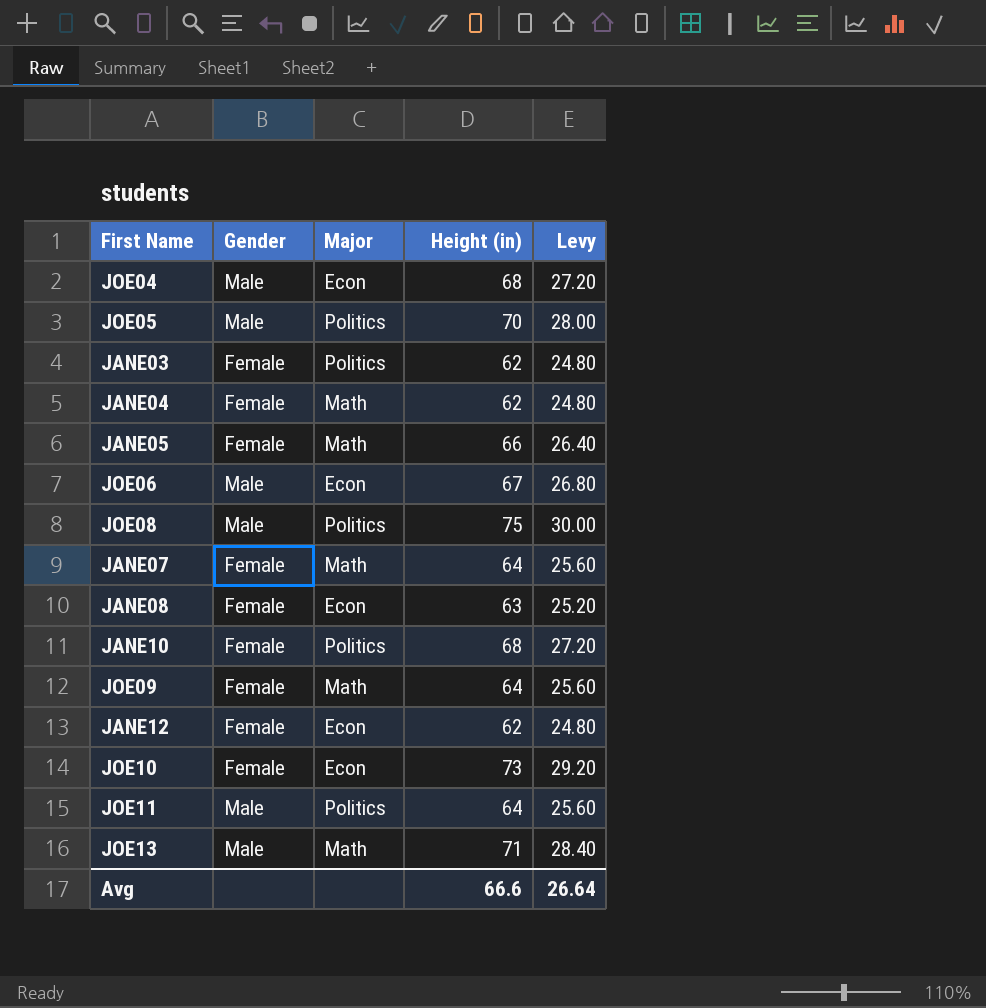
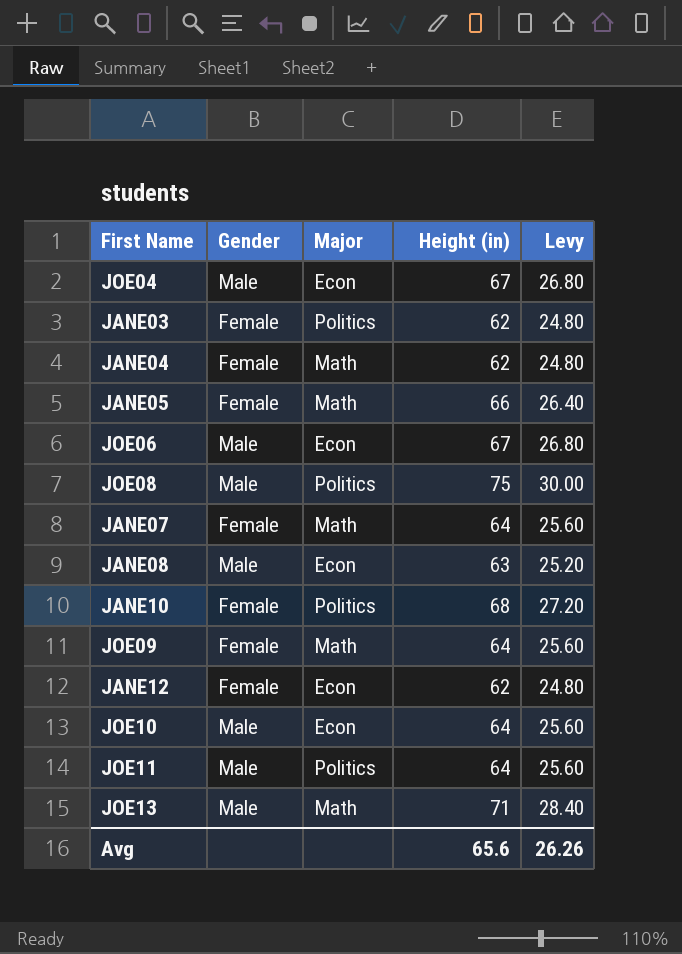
row JOE05: Male | Politics | 70 | 28.00 -> none
JOE04 | Height (in): 68 -> 67
JOE04 | Levy: 27.20 -> 26.80
JANE08 | Gender: Female -> Male
JOE10 | Gender: Female -> Male
JOE10 | Height (in): 73 -> 64
JOE10 | Levy: 29.20 -> 25.60
Avg | Height (in): 66.6 -> 65.6
Avg | Levy: 26.64 -> 26.26

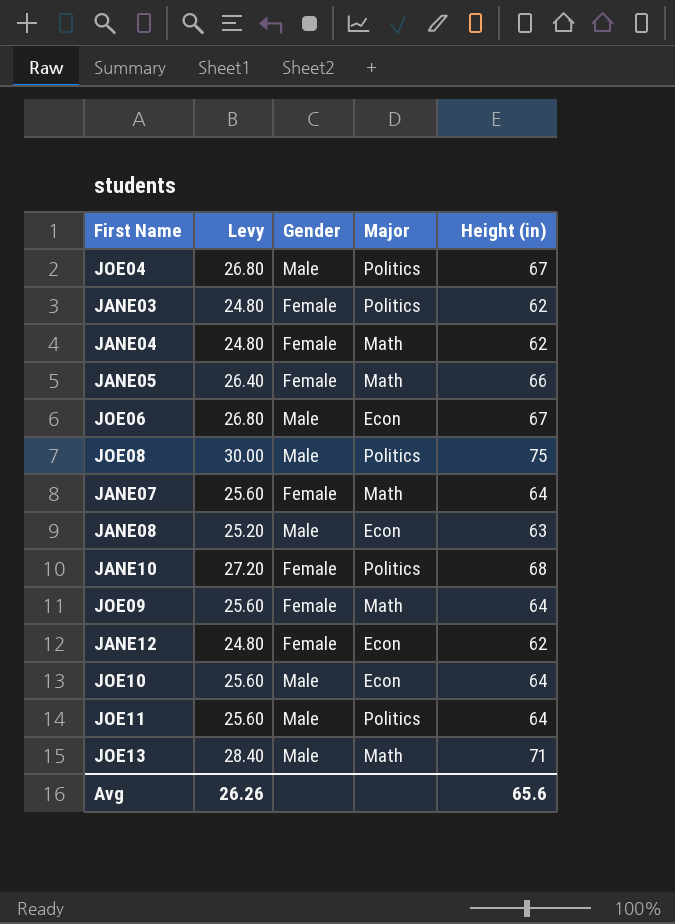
column Levy | position: 5 -> 2
JOE04 | Major: Econ -> Politics

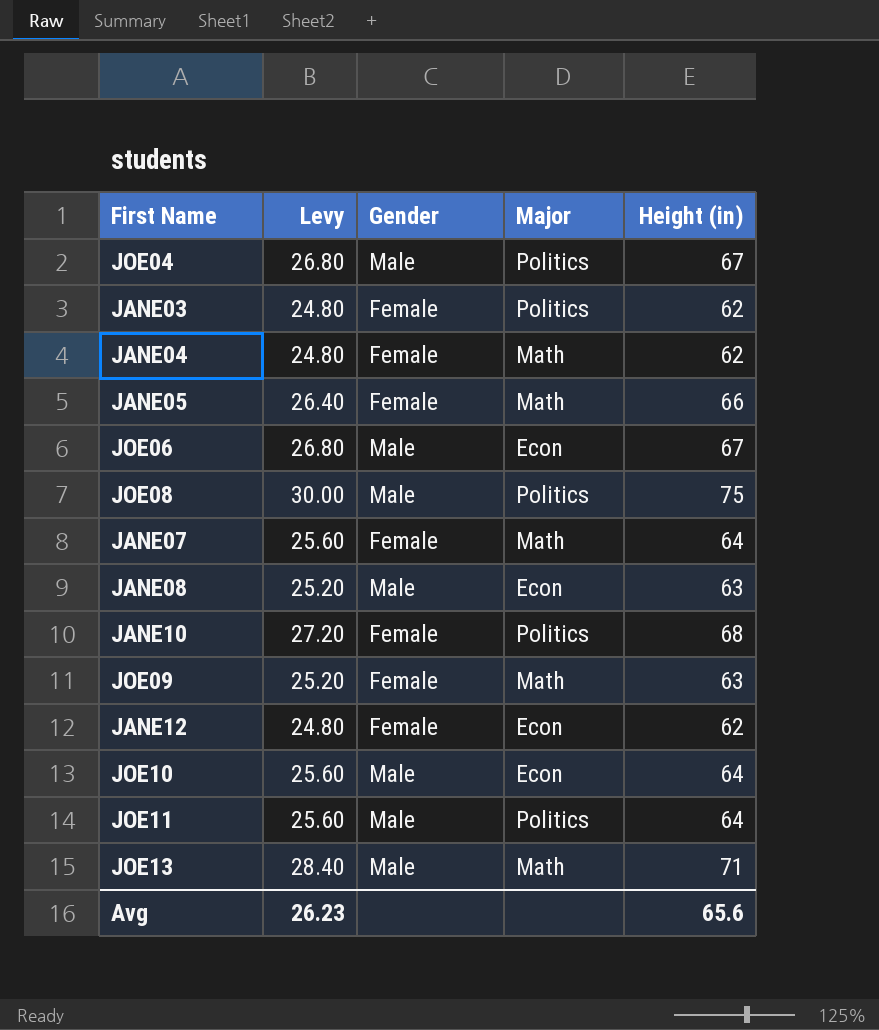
JOE09 | Levy: 25.60 -> 25.20
JOE09 | Height (in): 64 -> 63
Avg | Levy: 26.26 -> 26.23

